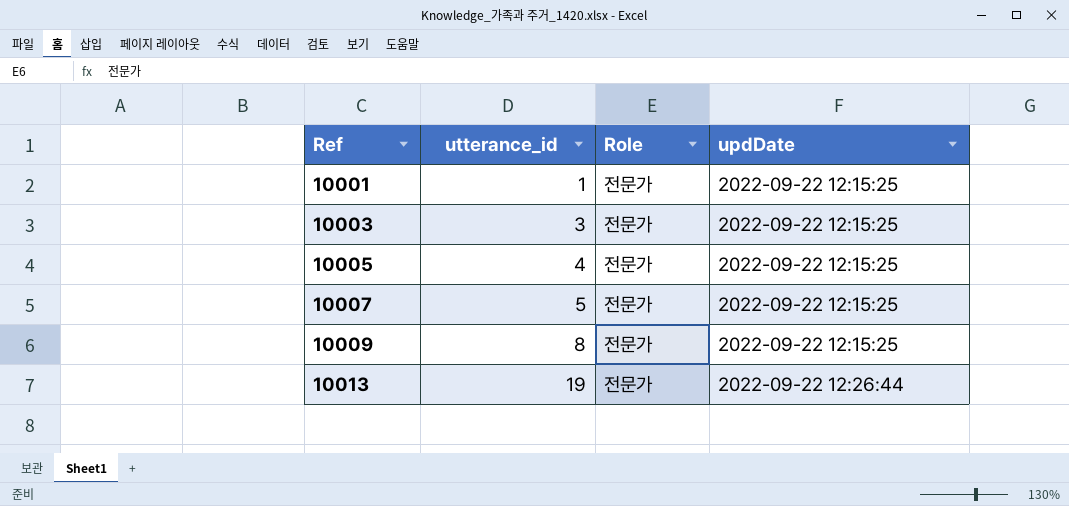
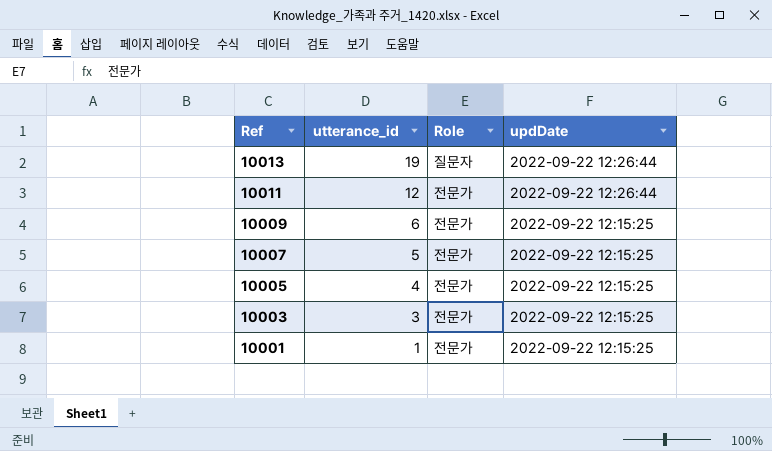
row order: Ref ascending -> Ref descending
10013 | Role: 전문가 -> 질문자
row 10011: none -> 12 | 전문가 | 2022-09-22 12:26:44
10009 | utterance_id: 8 -> 6

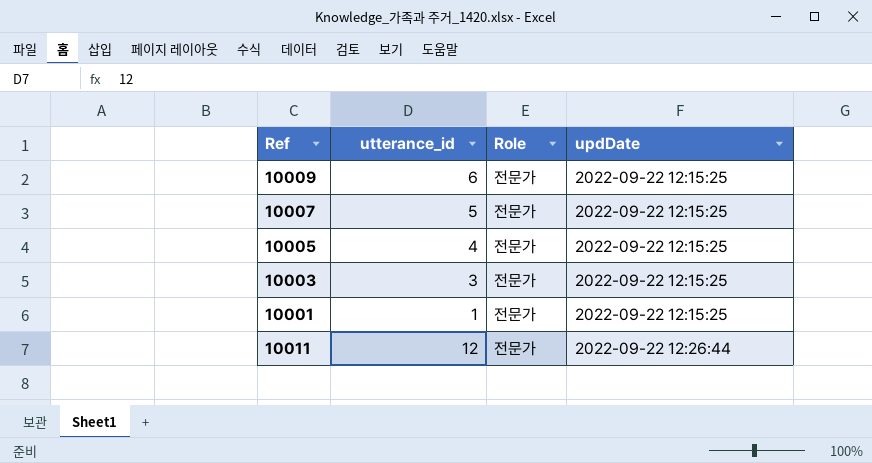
row order: Ref descending -> updDate ascending
row 10013: 19 | 질문자 | 2022-09-22 12:26:44 -> none

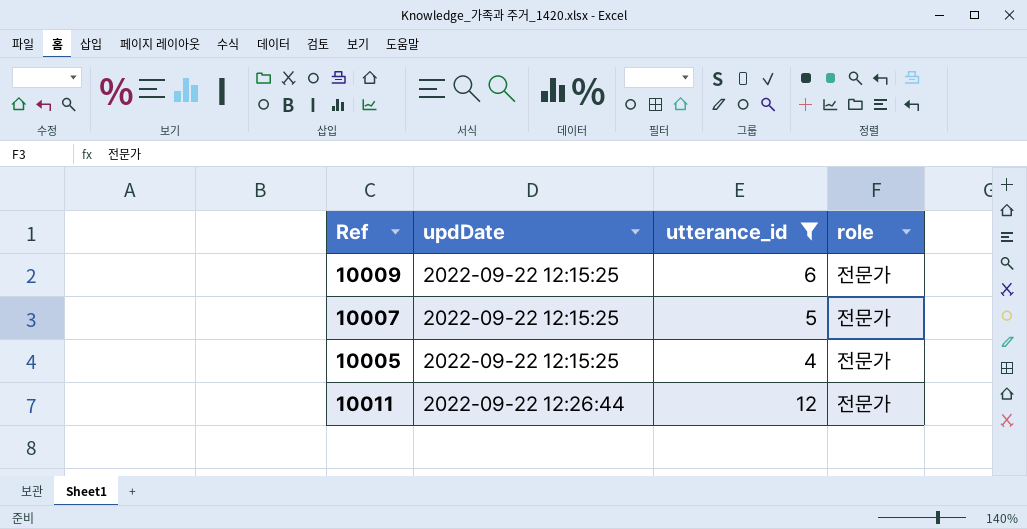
filter: none -> utterance_id >= 4
column updDate | position: 4 -> 2
column name: Role -> role

